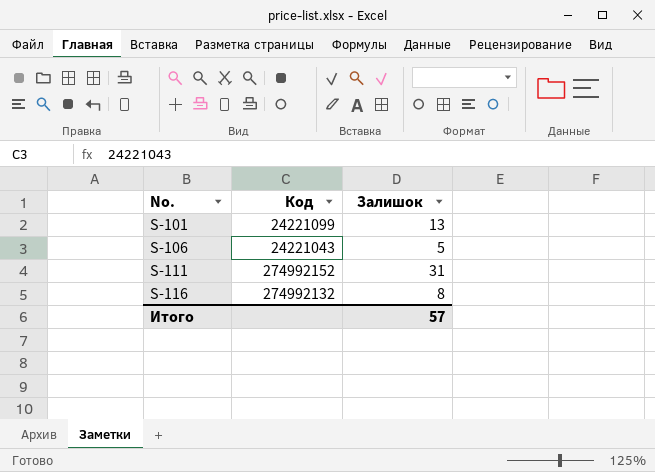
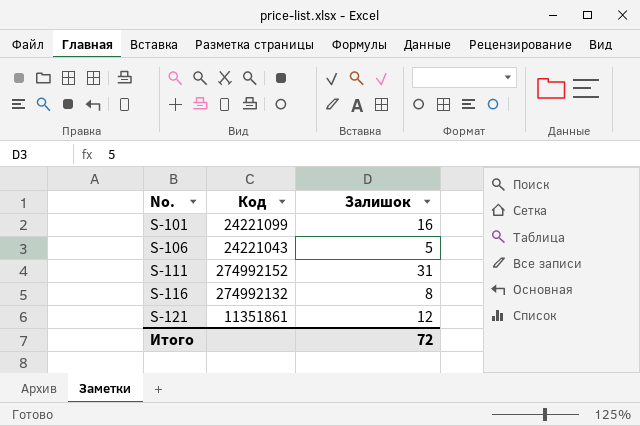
S-101 | Залишок: 13 -> 16
row S-121: none -> 11351861 | 12
Итого | Залишок: 57 -> 72

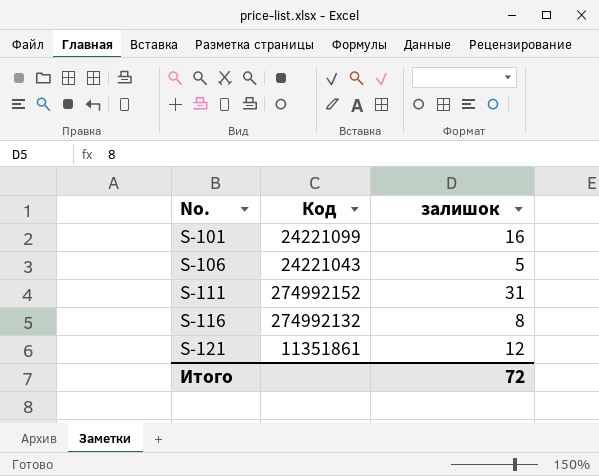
column name: Залишок -> залишок

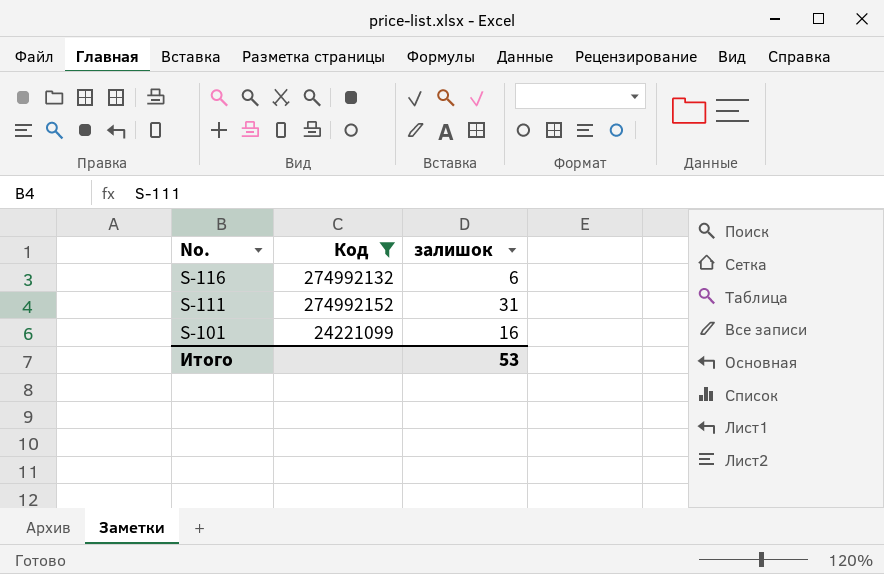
filter: none -> Код >= 24221099
row order: No. ascending -> No. descending
S-116 | залишок: 8 -> 6
Итого | залишок: 72 -> 53

